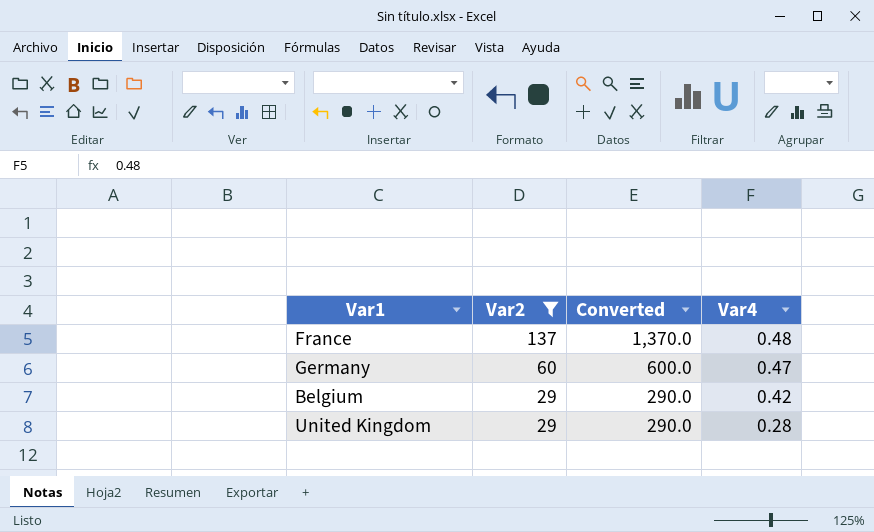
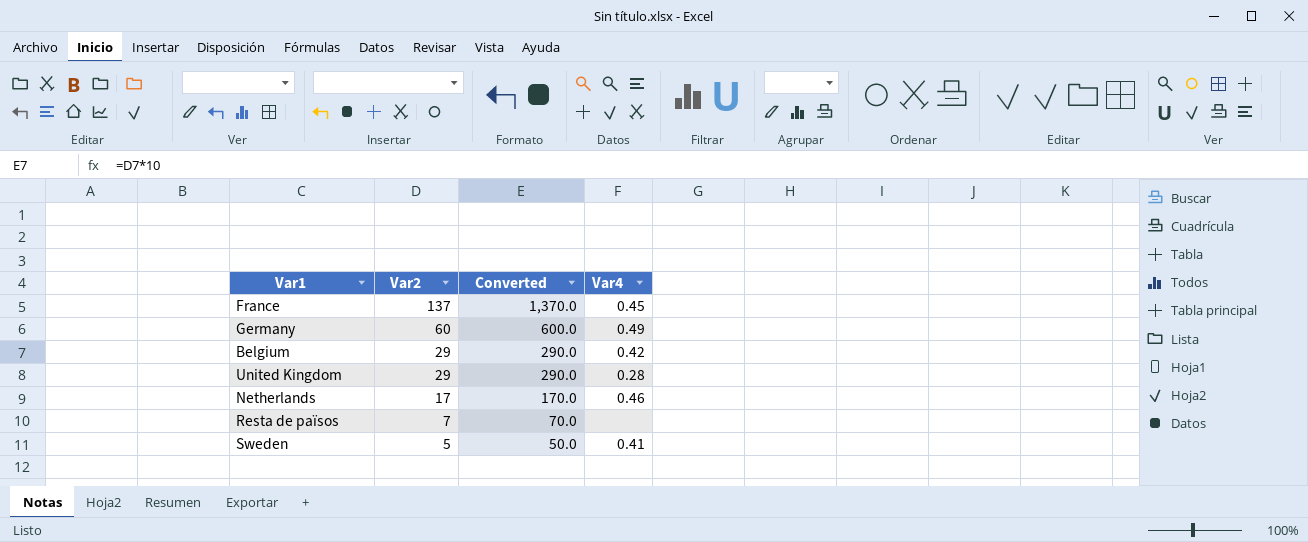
filter: Var2 >= 29 -> none
France | Var4: 0.48 -> 0.45
Germany | Var4: 0.47 -> 0.49

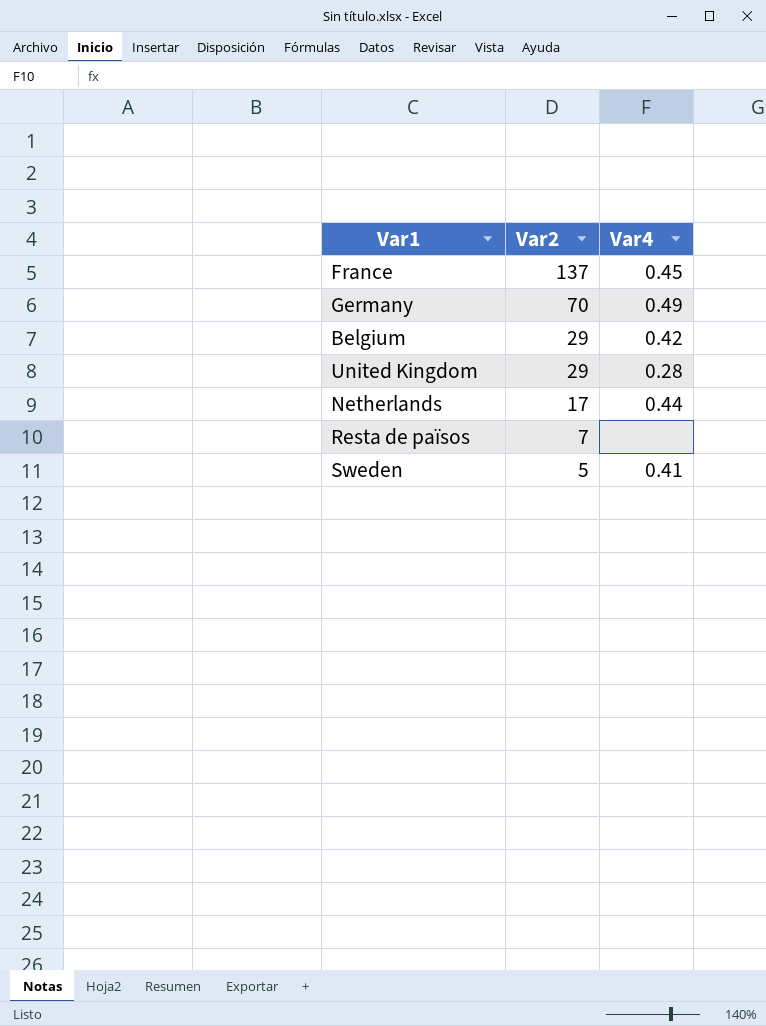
column Converted | formula: [Var2] * 10 -> none
Germany | Var2: 60 -> 70
Netherlands | Var4: 0.46 -> 0.44

